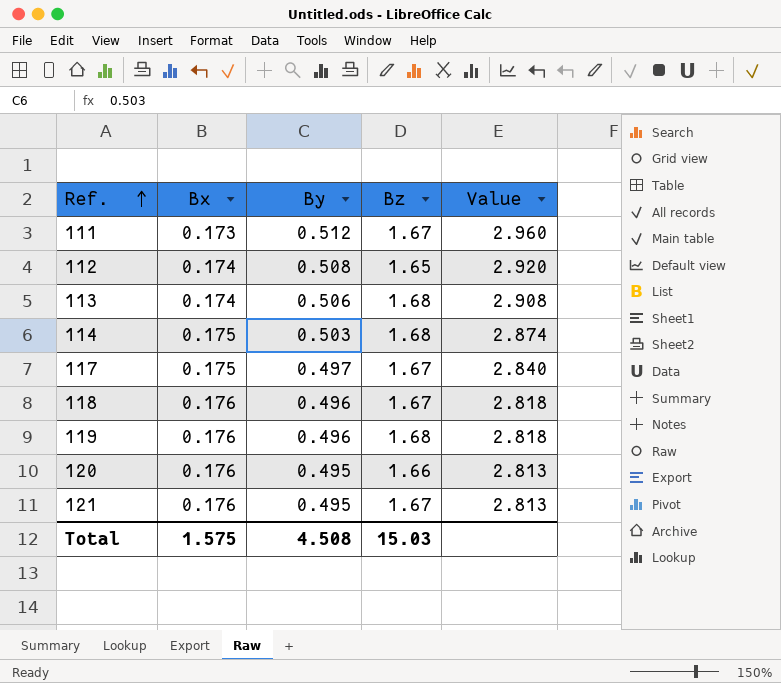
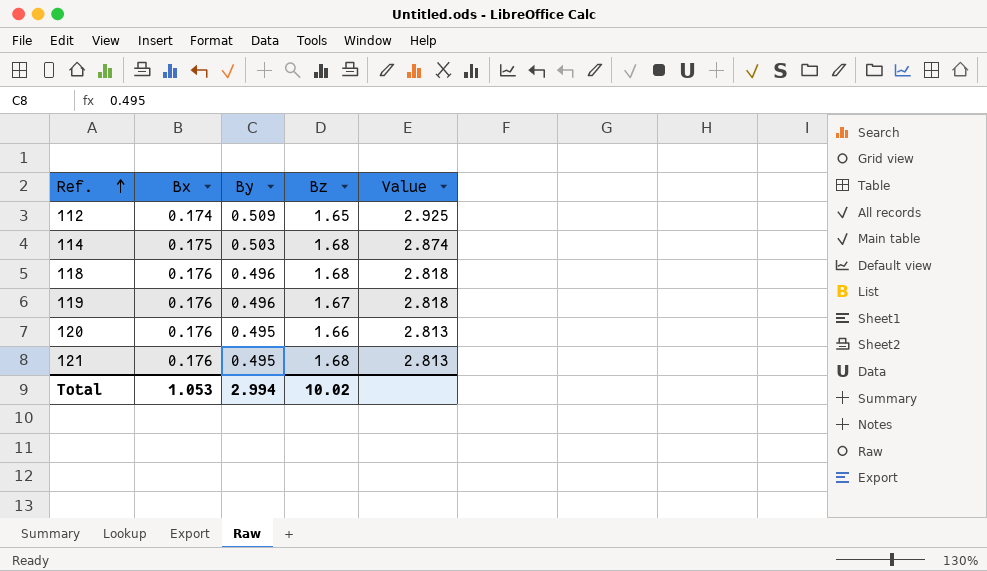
row 111: 0.173 | 0.512 | 1.67 | 2.960 -> none
row 113: 0.174 | 0.506 | 1.68 | 2.908 -> none
row 117: 0.175 | 0.497 | 1.67 | 2.840 -> none
112 | By: 0.508 -> 0.509
112 | Value: 2.920 -> 2.925
118 | Bz: 1.67 -> 1.68
119 | Bz: 1.68 -> 1.67
121 | Bz: 1.67 -> 1.68
Total | Bx: 1.575 -> 1.053
Total | By: 4.508 -> 2.994
Total | Bz: 15.03 -> 10.02

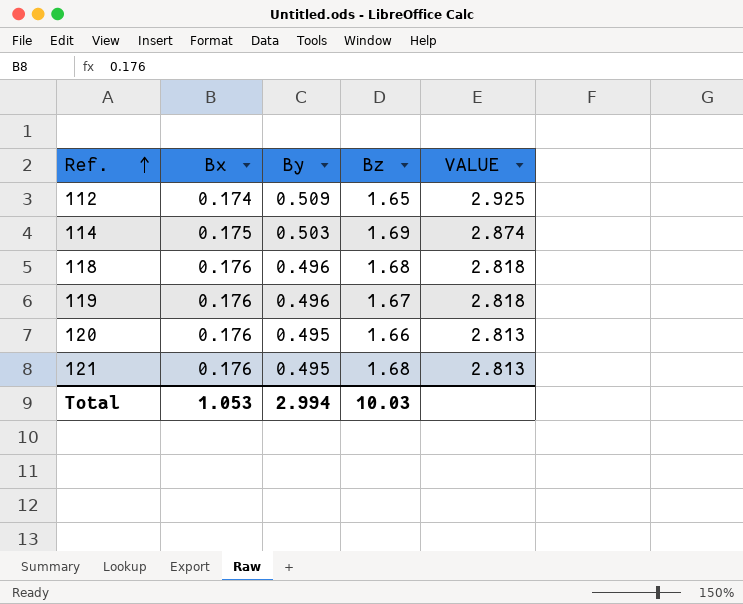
column name: Value -> VALUE
114 | Bz: 1.68 -> 1.69
Total | Bz: 10.02 -> 10.03

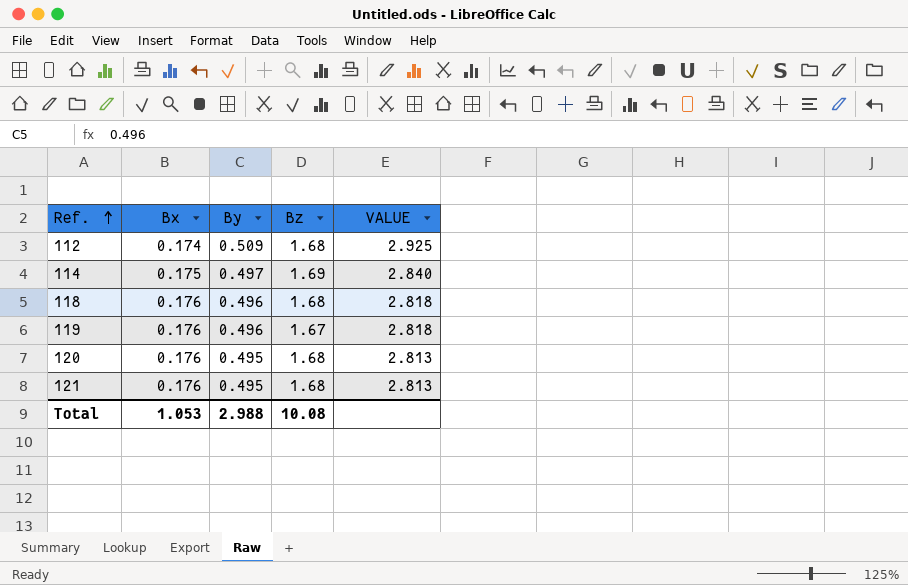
112 | Bz: 1.65 -> 1.68
114 | By: 0.503 -> 0.497
114 | VALUE: 2.874 -> 2.840
120 | Bz: 1.66 -> 1.68
Total | By: 2.994 -> 2.988
Total | Bz: 10.03 -> 10.08

